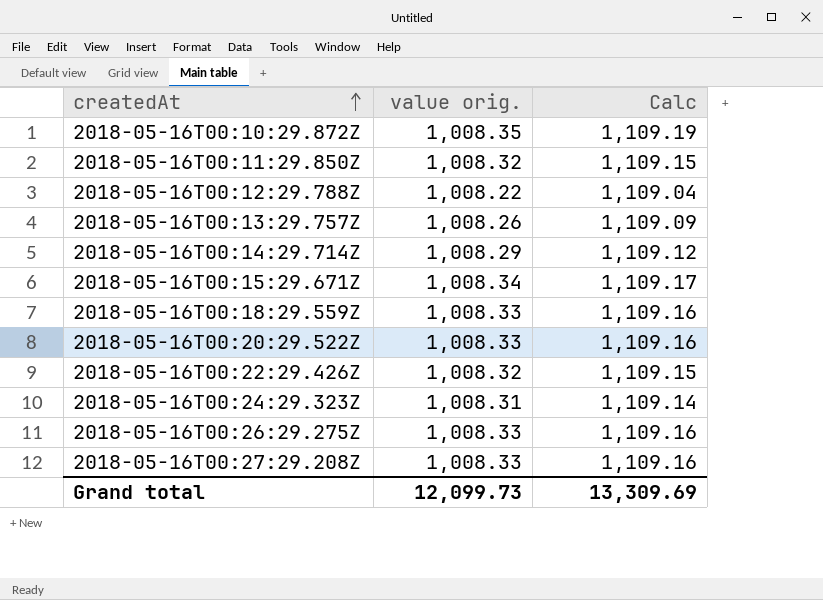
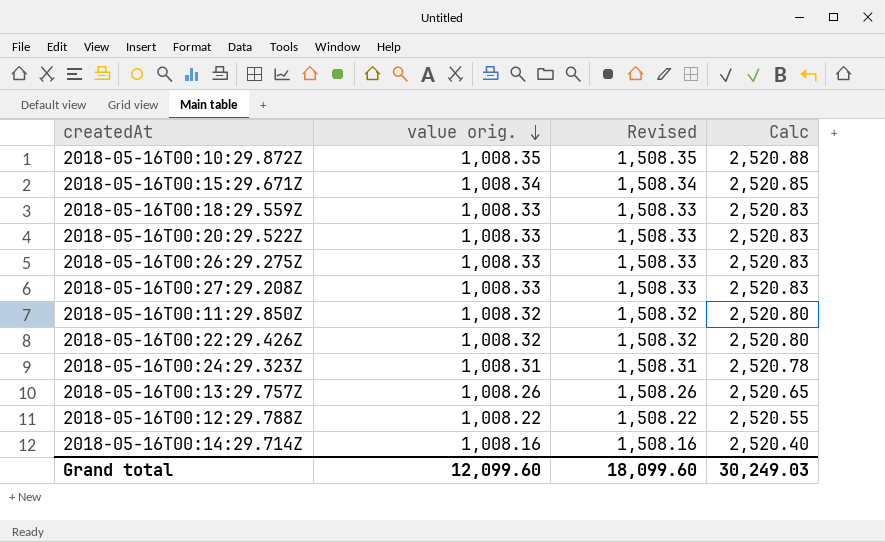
row order: createdAt ascending -> value orig. descending
column Revised | formula: none -> [value orig.] + 500
column Calc | formula: [value orig.] * 1.1 -> [value orig.] * 2.5
2018-05-16T00:14:29.714Z | value orig.: 1,008.29 -> 1,008.16
Grand total | value orig.: 12,099.73 -> 12,099.60
Grand total | Calc: 13,309.69 -> 30,249.03

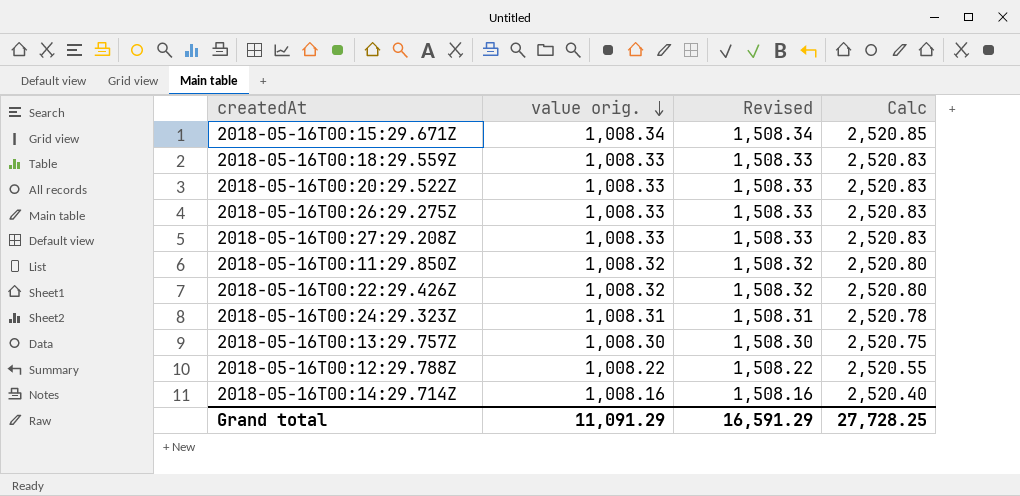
row 2018-05-16T00:10:29.872Z: 1,008.35 | 1,508.35 | 2,520.88 -> none
2018-05-16T00:13:29.757Z | value orig.: 1,008.26 -> 1,008.30
2018-05-16T00:13:29.757Z | Revised: 1,508.26 -> 1,508.30
2018-05-16T00:13:29.757Z | Calc: 2,520.65 -> 2,520.75
Grand total | value orig.: 12,099.60 -> 11,091.29
Grand total | Revised: 18,099.60 -> 16,591.29
Grand total | Calc: 30,249.03 -> 27,728.25

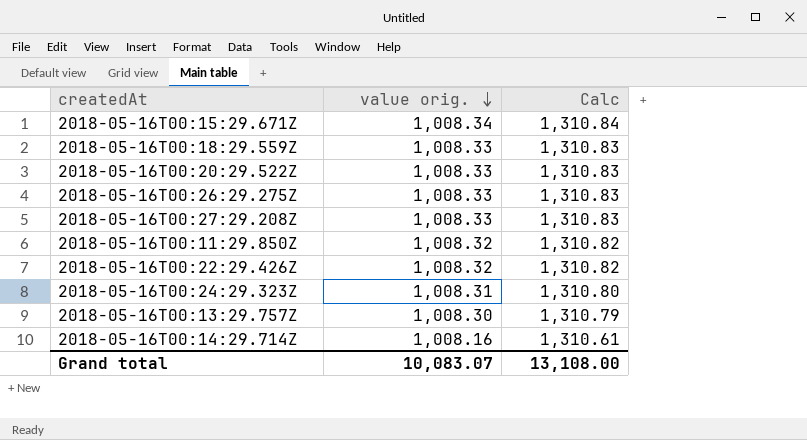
column Revised | formula: [value orig.] + 500 -> none
column Calc | formula: [value orig.] * 2.5 -> [value orig.] * 1.3
row 2018-05-16T00:12:29.788Z: 1,008.22 | 1,508.22 | 2,520.55 -> none
Grand total | value orig.: 11,091.29 -> 10,083.07
Grand total | Calc: 27,728.25 -> 13,108.00

